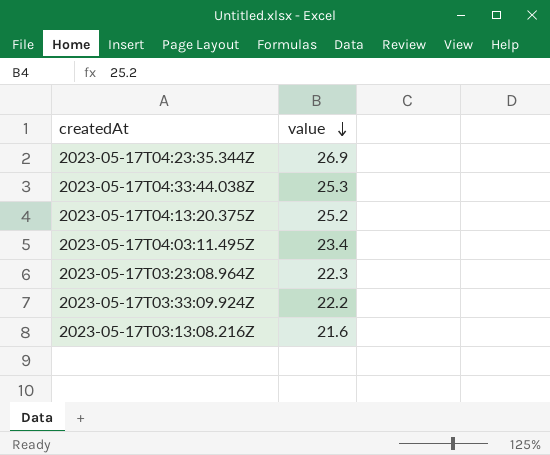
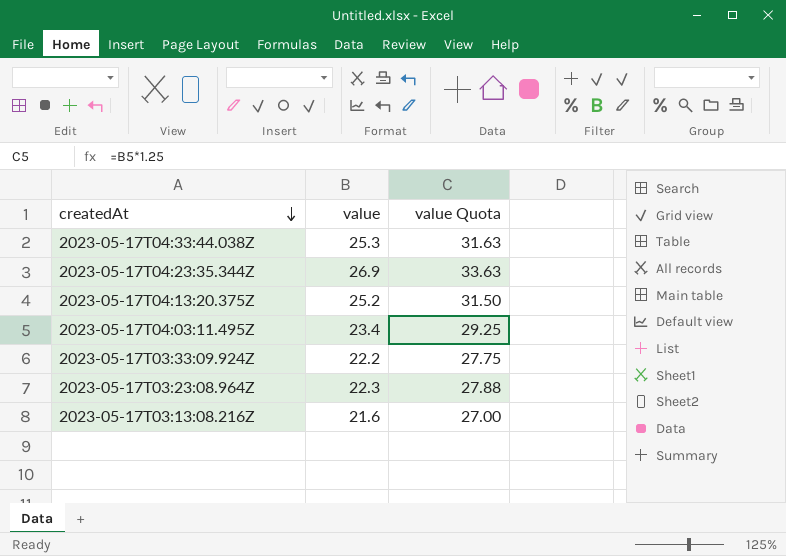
row order: value descending -> createdAt descending
column value Quota | formula: none -> [value] * 1.25

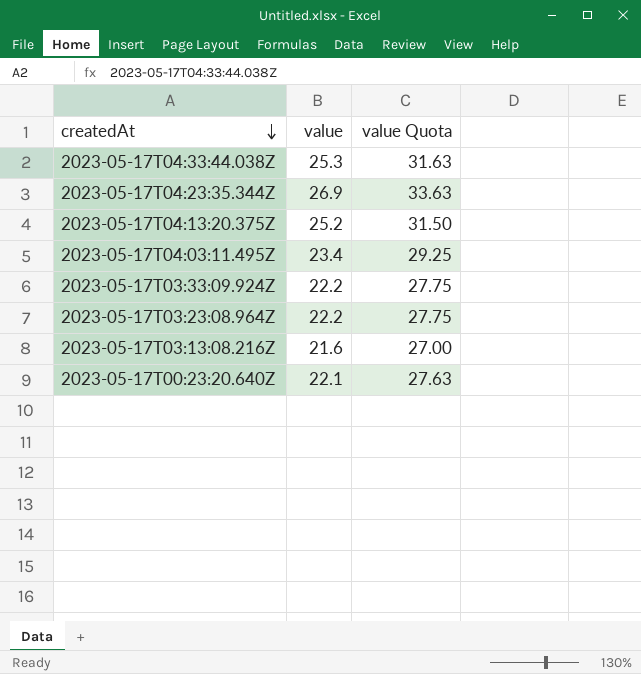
2023-05-17T03:23:08.964Z | value: 22.3 -> 22.2
2023-05-17T03:23:08.964Z | value Quota: 27.88 -> 27.75
row 2023-05-17T00:23:20.640Z: none -> 22.1 | 27.63

